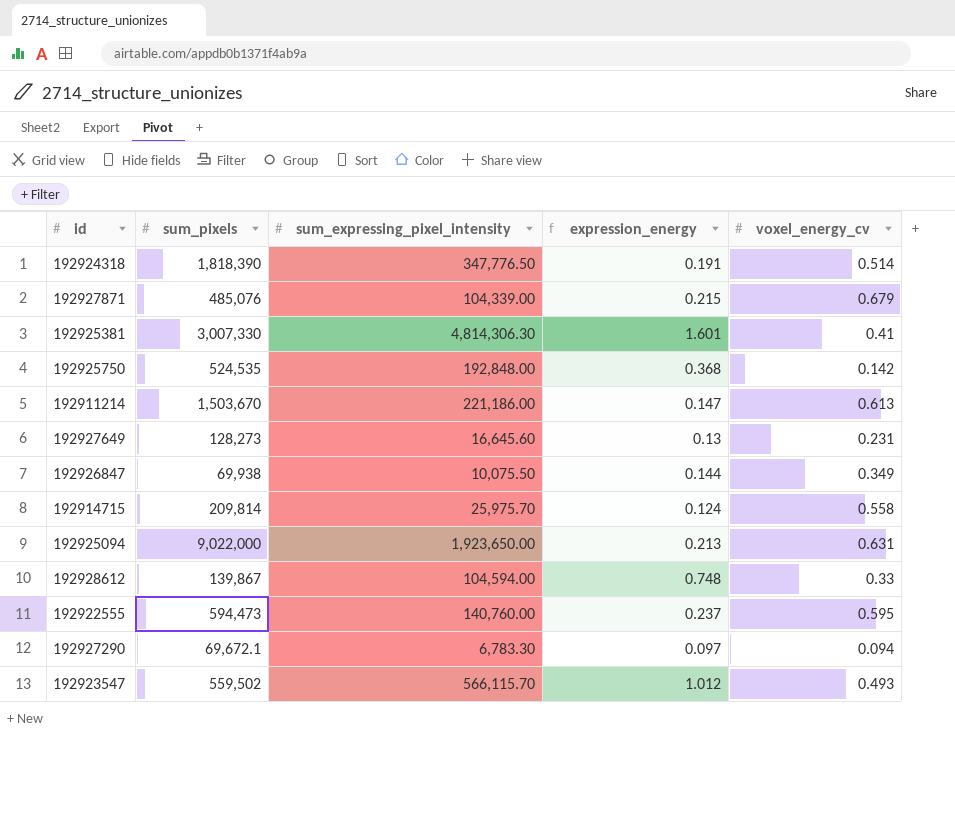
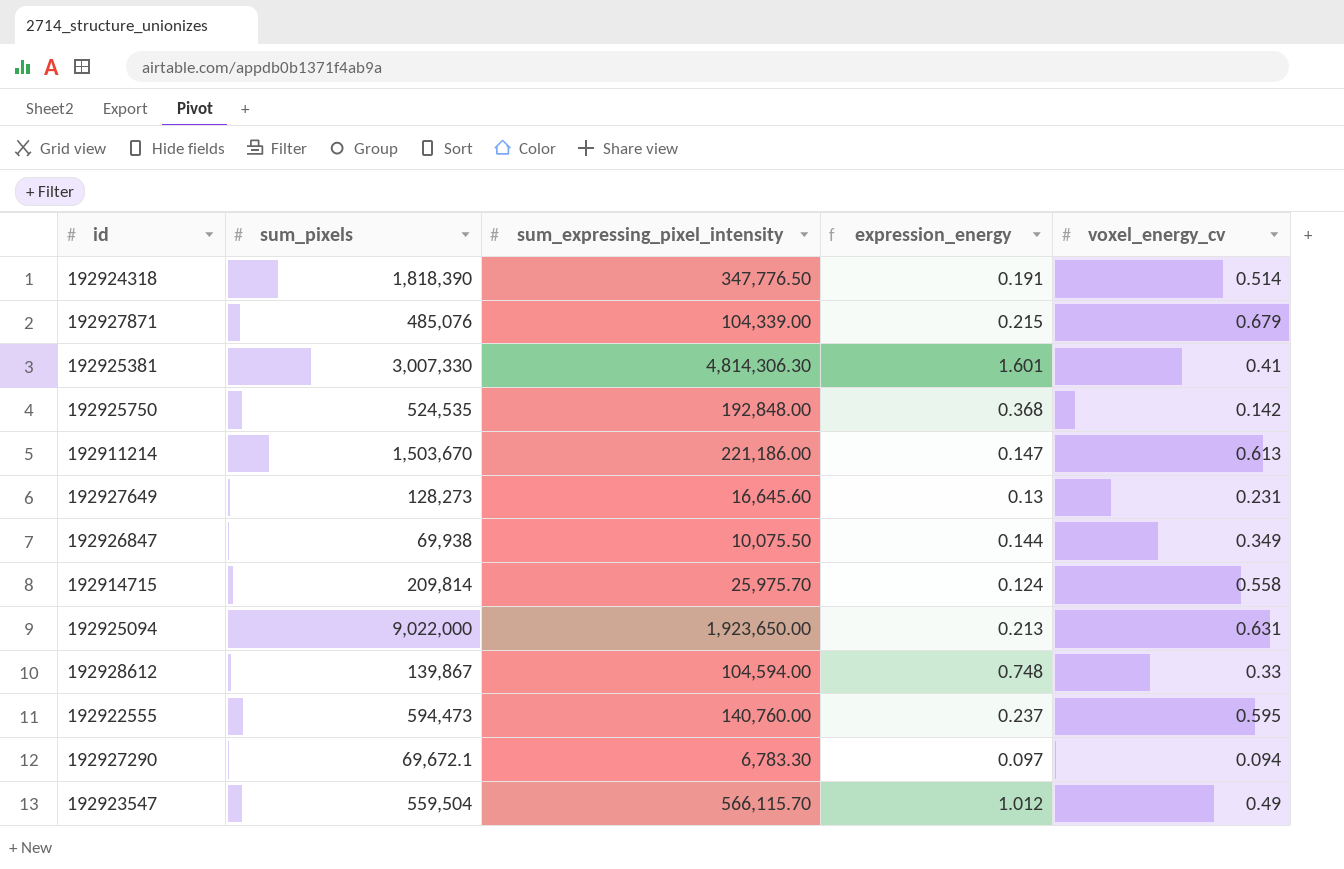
192923547 | sum_pixels: 559,502 -> 559,504
192923547 | voxel_energy_cv: 0.493 -> 0.49

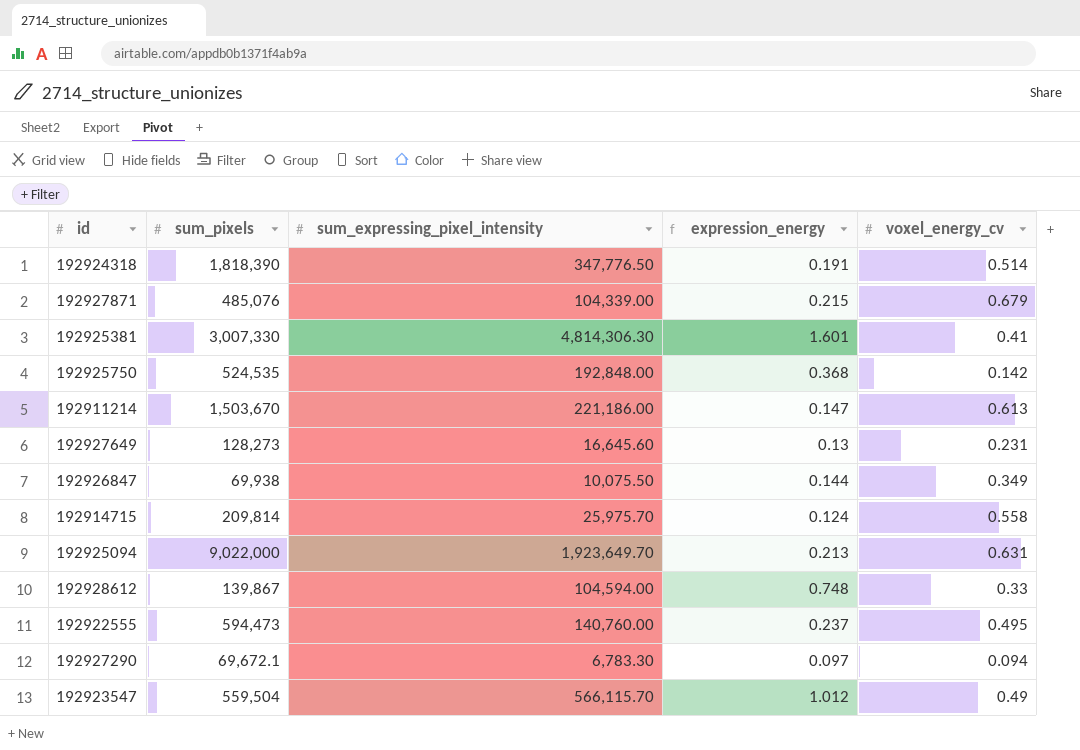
192925094 | sum_expressing_pixel_intensity: 1,923,650.00 -> 1,923,649.70
192922555 | voxel_energy_cv: 0.595 -> 0.495

